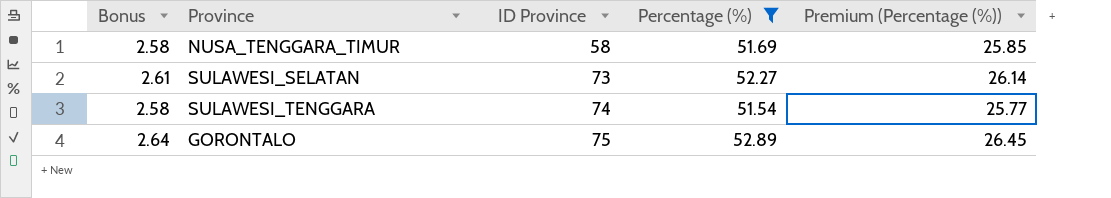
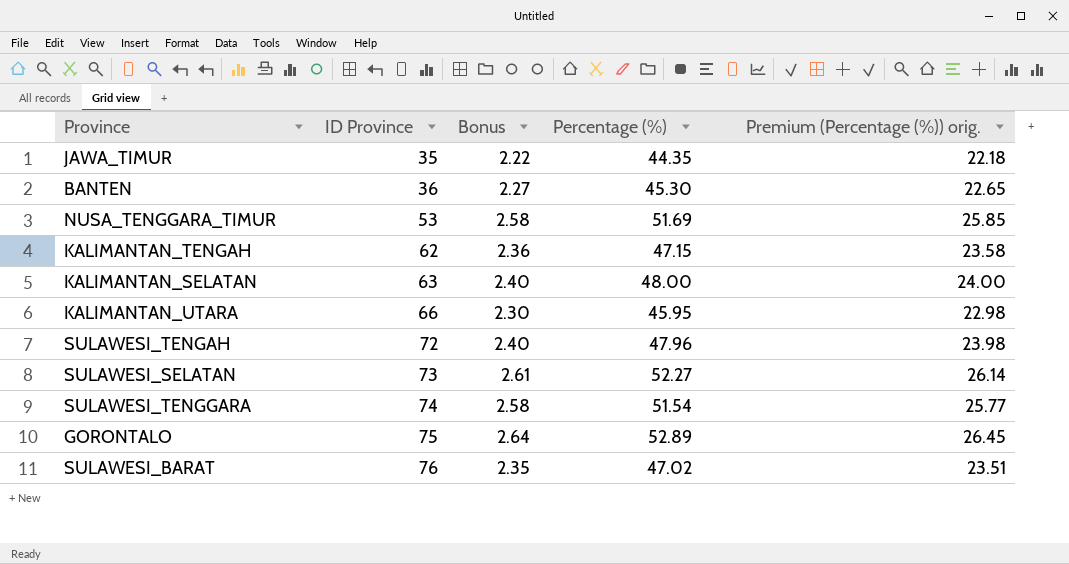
filter: Percentage (%) >= 51.54 -> none
column Bonus | position: 1 -> 3
column name: Premium (Percentage (%)) -> Premium (Percentage (%)) orig.
NUSA_TENGGARA_TIMUR | ID Province: 58 -> 53

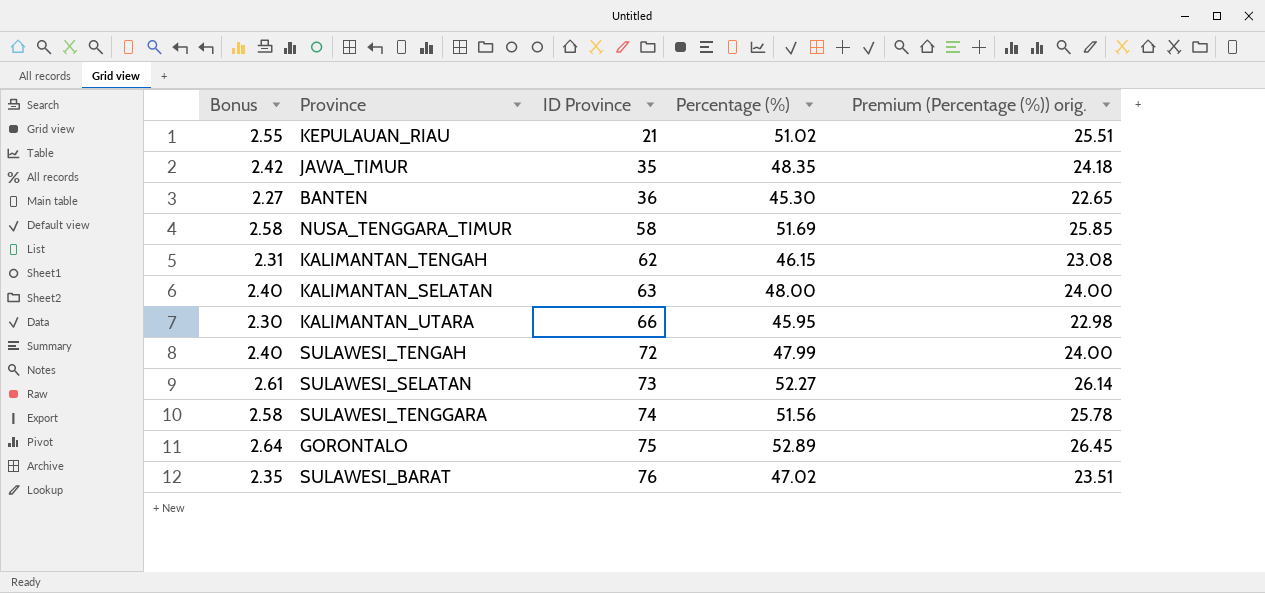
column Bonus | position: 3 -> 1
row KEPULAUAN_RIAU: none -> 2.55 | 21 | 51.02 | 25.51
JAWA_TIMUR | Bonus: 2.22 -> 2.42
JAWA_TIMUR | Percentage (%): 44.35 -> 48.35
JAWA_TIMUR | Premium (Percentage (%)) orig.: 22.18 -> 24.18
NUSA_TENGGARA_TIMUR | ID Province: 53 -> 58
KALIMANTAN_TENGAH | Bonus: 2.36 -> 2.31
KALIMANTAN_TENGAH | Percentage (%): 47.15 -> 46.15
KALIMANTAN_TENGAH | Premium (Percentage (%)) orig.: 23.58 -> 23.08
SULAWESI_TENGAH | Percentage (%): 47.96 -> 47.99
SULAWESI_TENGAH | Premium (Percentage (%)) orig.: 23.98 -> 24.00
SULAWESI_TENGGARA | Percentage (%): 51.54 -> 51.56
SULAWESI_TENGGARA | Premium (Percentage (%)) orig.: 25.77 -> 25.78

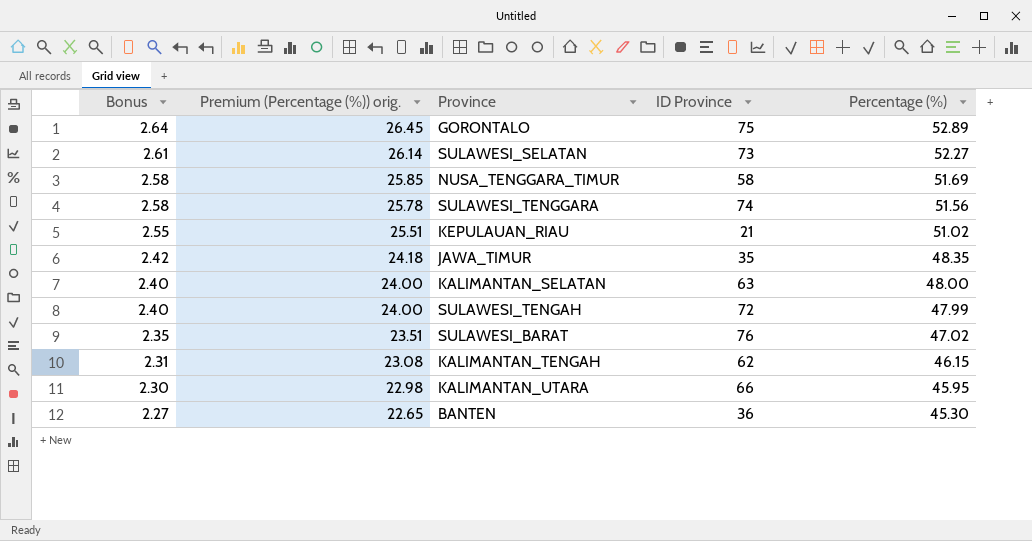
row order: ID Province ascending -> Bonus descending
column Premium (Percentage (%)) orig. | position: 5 -> 2

